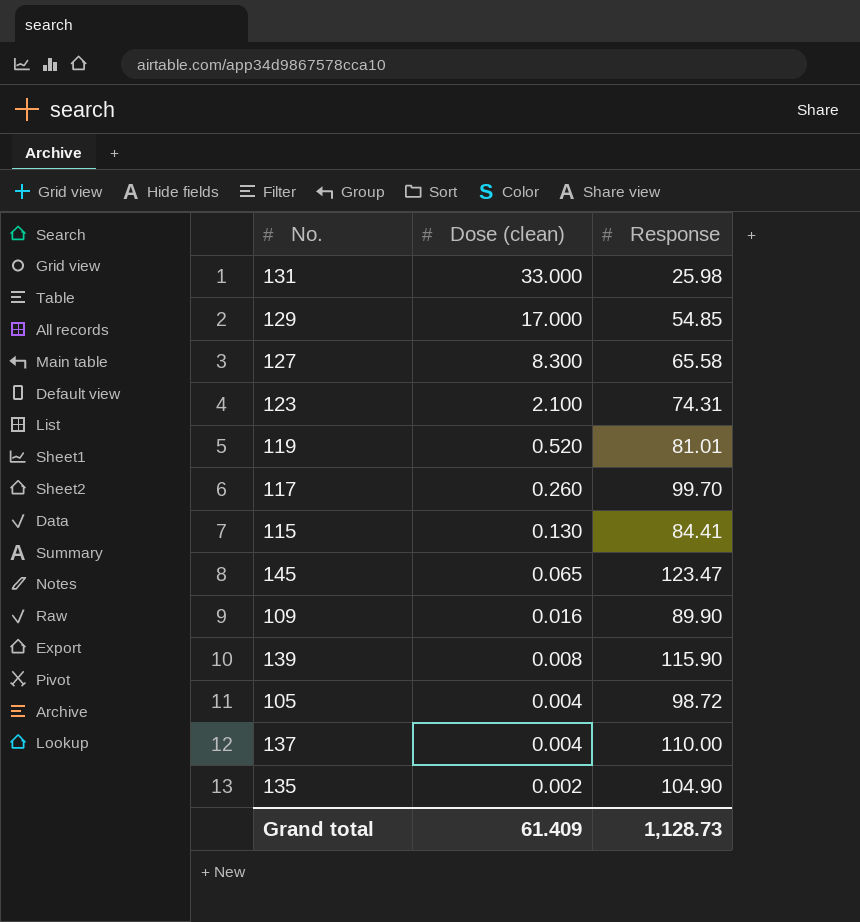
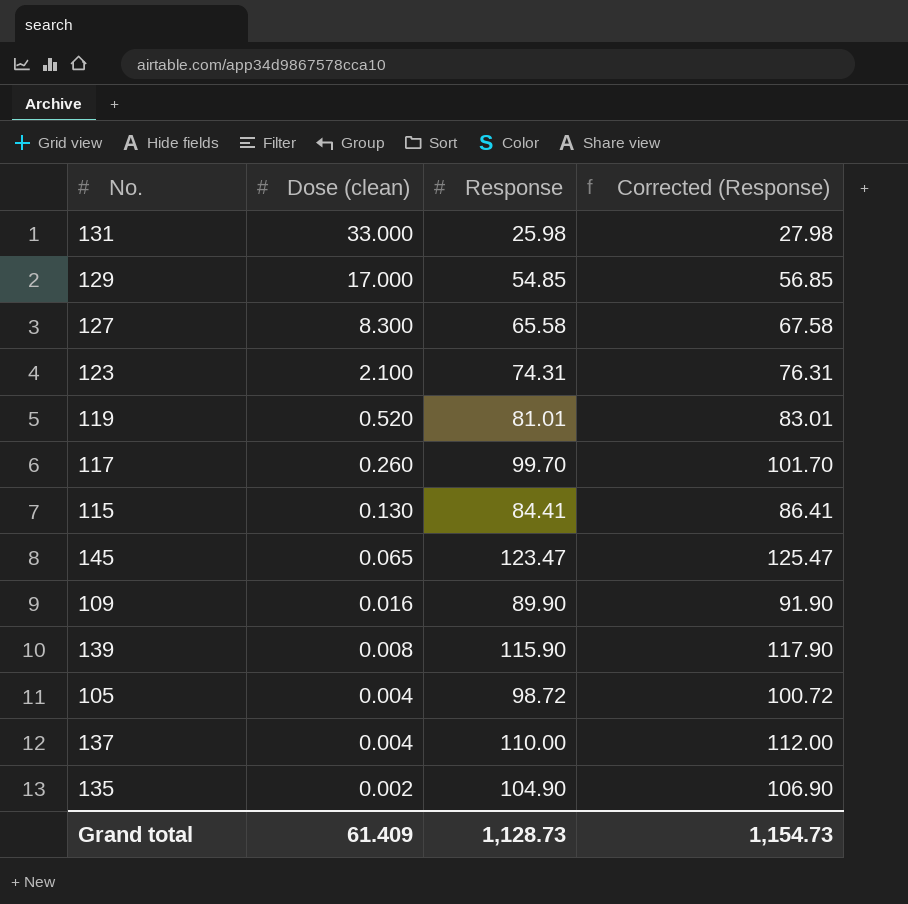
column Corrected (Response) | formula: none -> [Response] + 2

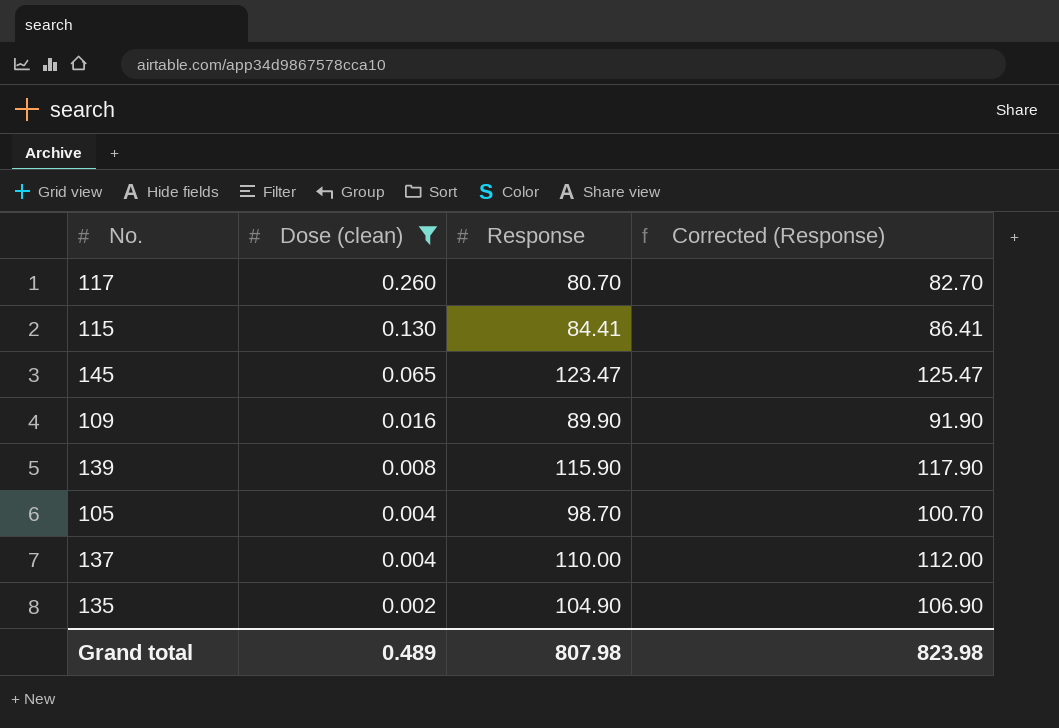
filter: none -> Dose (clean) <= 0.260
117 | Response: 99.70 -> 80.70
117 | Corrected (Response): 101.70 -> 82.70
105 | Response: 98.72 -> 98.70
105 | Corrected (Response): 100.72 -> 100.70
Grand total | Dose (clean): 61.409 -> 0.489
Grand total | Response: 1,128.73 -> 807.98
Grand total | Corrected (Response): 1,154.73 -> 823.98

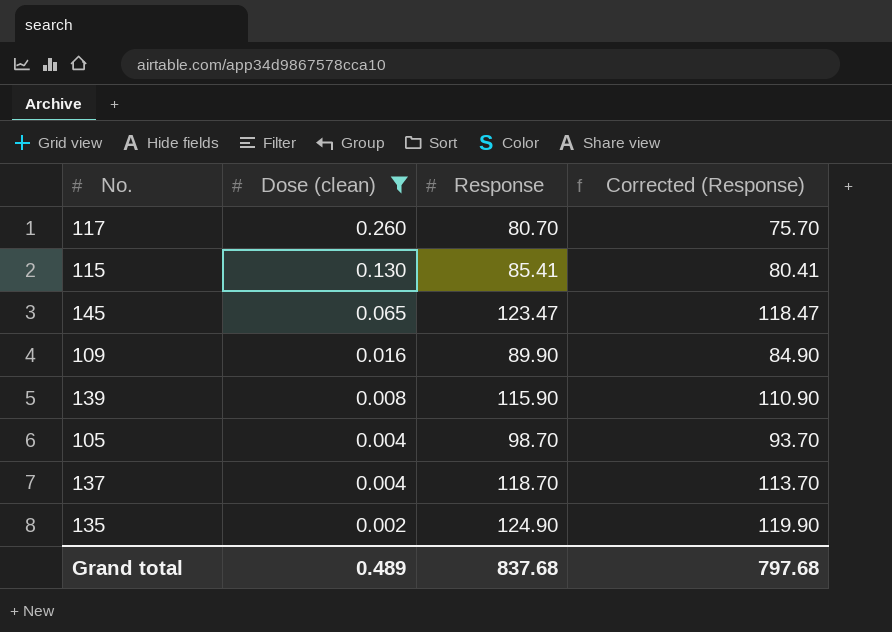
column Corrected (Response) | formula: [Response] + 2 -> [Response] - 5
115 | Response: 84.41 -> 85.41
137 | Response: 110.00 -> 118.70
135 | Response: 104.90 -> 124.90
Grand total | Response: 807.98 -> 837.68
Grand total | Corrected (Response): 823.98 -> 797.68

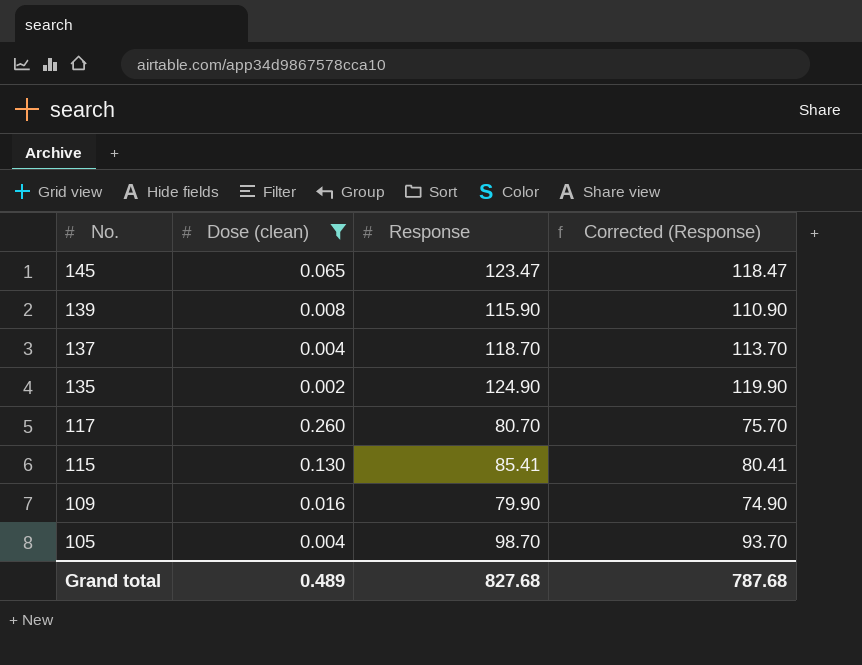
row order: Dose (clean) descending -> No. descending
109 | Response: 89.90 -> 79.90
109 | Corrected (Response): 84.90 -> 74.90
Grand total | Response: 837.68 -> 827.68
Grand total | Corrected (Response): 797.68 -> 787.68

